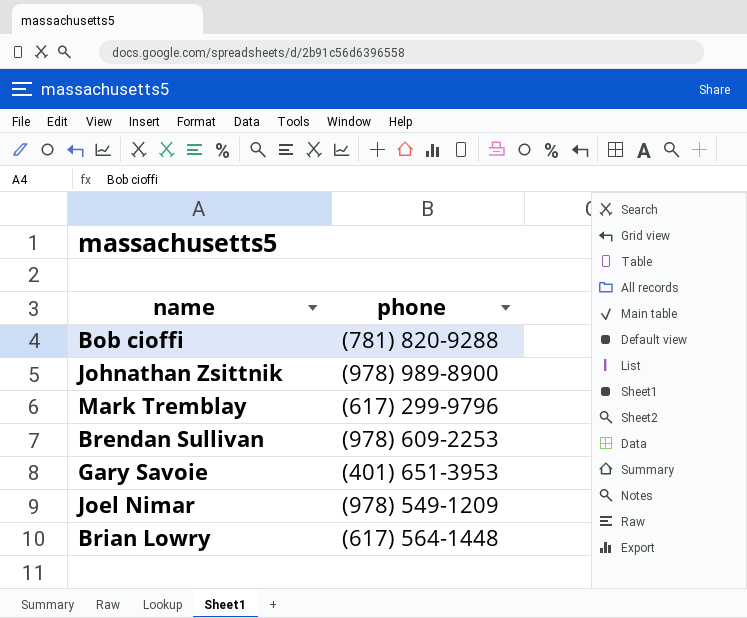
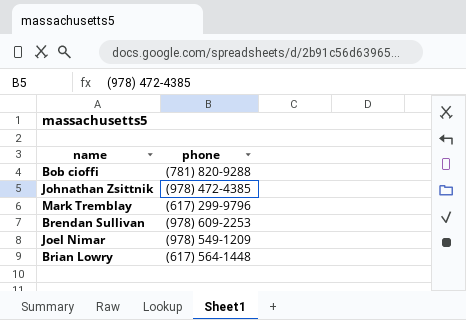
row Gary Savoie: (401) 651-3953 -> none
Johnathan Zsittnik | phone: (978) 989-8900 -> (978) 472-4385

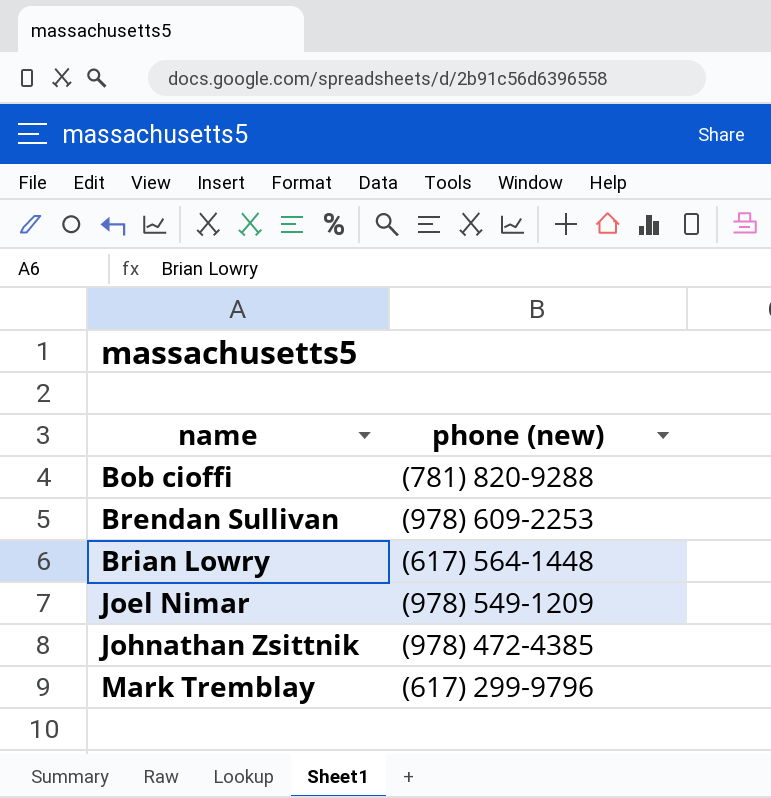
row order: none -> name ascending
column name: phone -> phone (new)

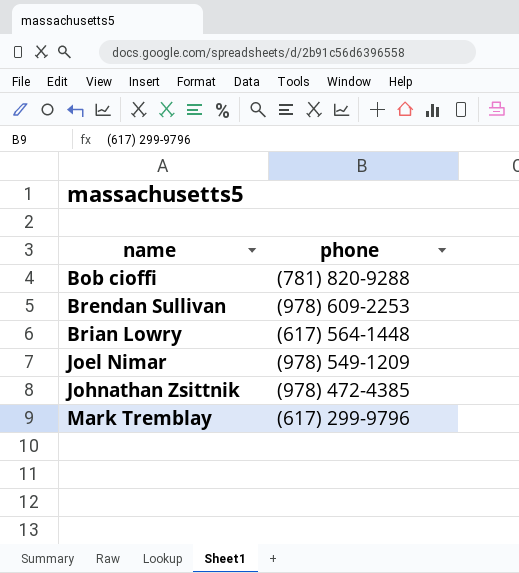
column name: phone (new) -> phone

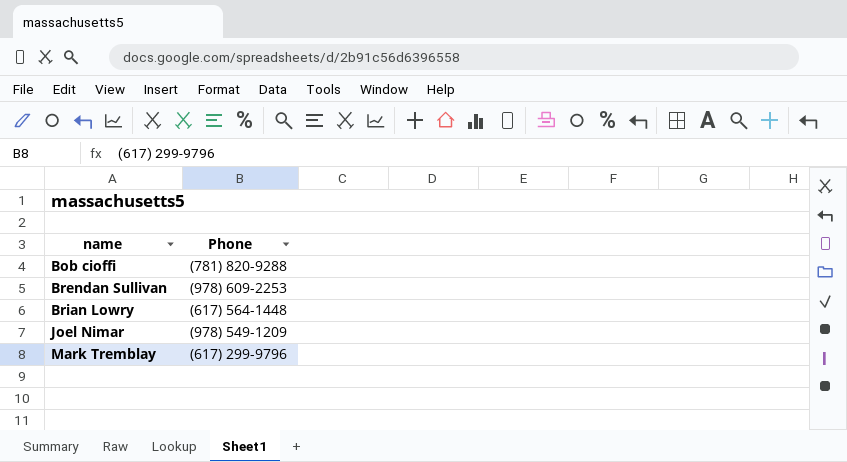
column name: phone -> Phone
row Johnathan Zsittnik: (978) 472-4385 -> none

